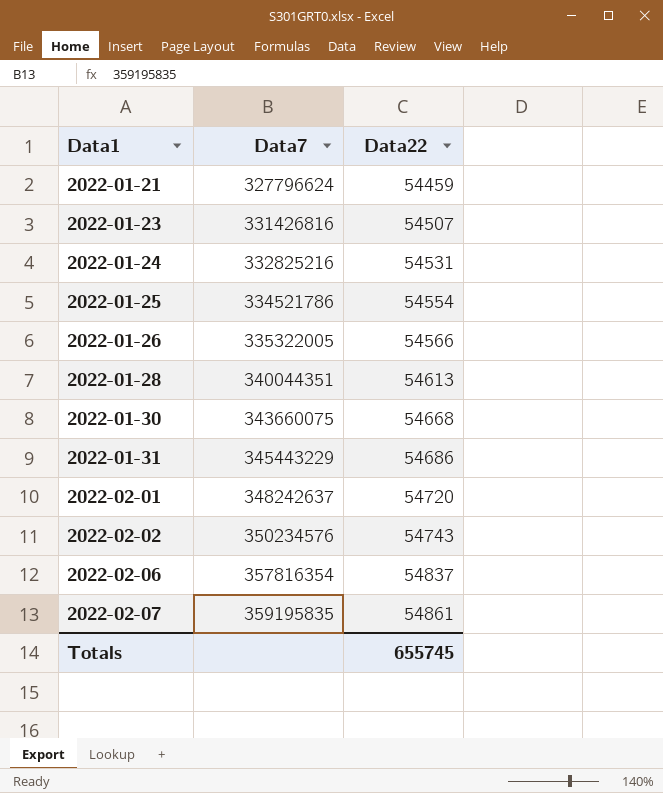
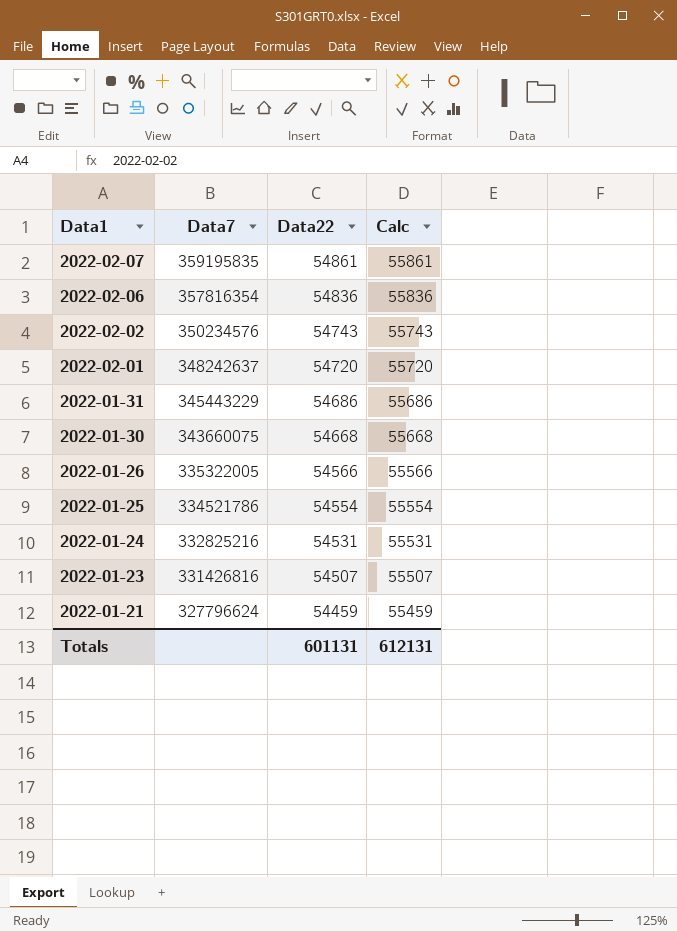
row order: Data1 ascending -> Data1 descending
column Calc | formula: none -> [Data22] + 1000
row 2022-01-28: 340044351 | 54613 -> none
2022-02-06 | Data22: 54837 -> 54836
Totals | Data22: 655745 -> 601131

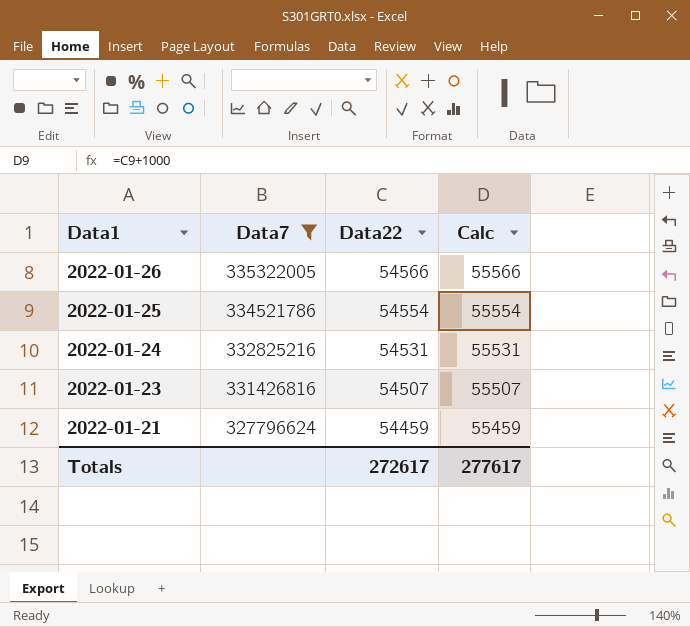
filter: none -> Data7 <= 335322005
Totals | Data22: 601131 -> 272617
Totals | Calc: 612131 -> 277617

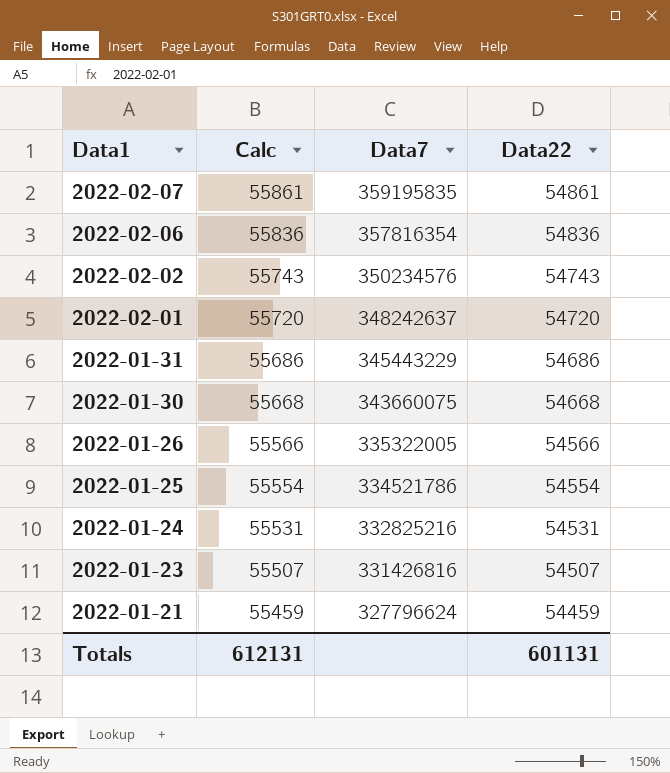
filter: Data7 <= 335322005 -> none
column Calc | position: 4 -> 2
Totals | Calc: 277617 -> 612131
Totals | Data22: 272617 -> 601131

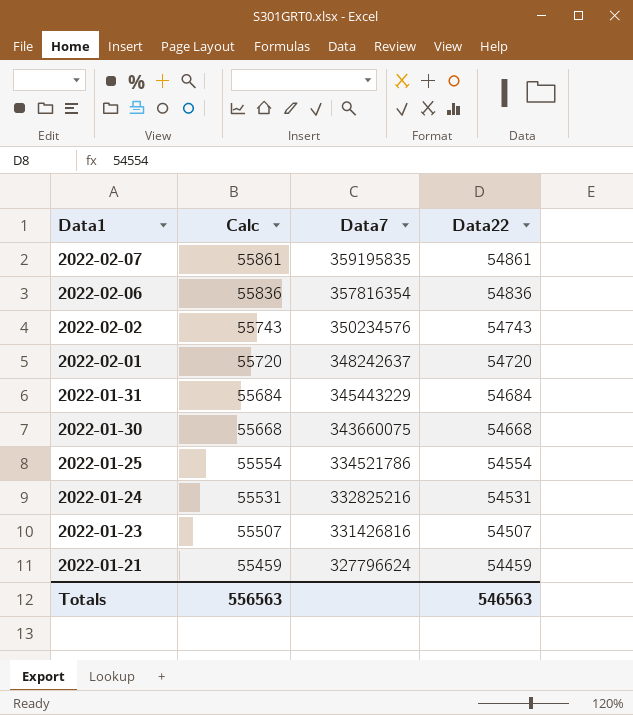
row 2022-01-26: 55566 | 335322005 | 54566 -> none
2022-01-31 | Calc: 55686 -> 55684
2022-01-31 | Data22: 54686 -> 54684
Totals | Calc: 612131 -> 556563
Totals | Data22: 601131 -> 546563

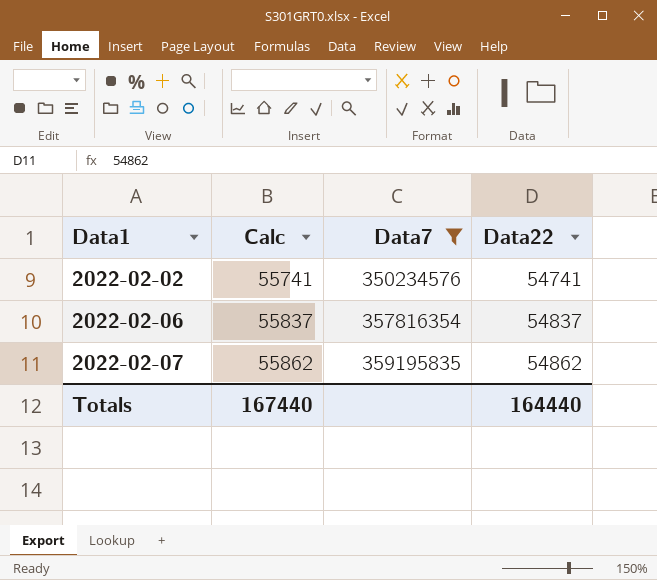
filter: none -> Data7 >= 350234576
row order: Data1 descending -> Data1 ascending
2022-02-02 | Calc: 55743 -> 55741
2022-02-02 | Data22: 54743 -> 54741
2022-02-06 | Calc: 55836 -> 55837
2022-02-06 | Data22: 54836 -> 54837
2022-02-07 | Calc: 55861 -> 55862
2022-02-07 | Data22: 54861 -> 54862
Totals | Calc: 556563 -> 167440
Totals | Data22: 546563 -> 164440

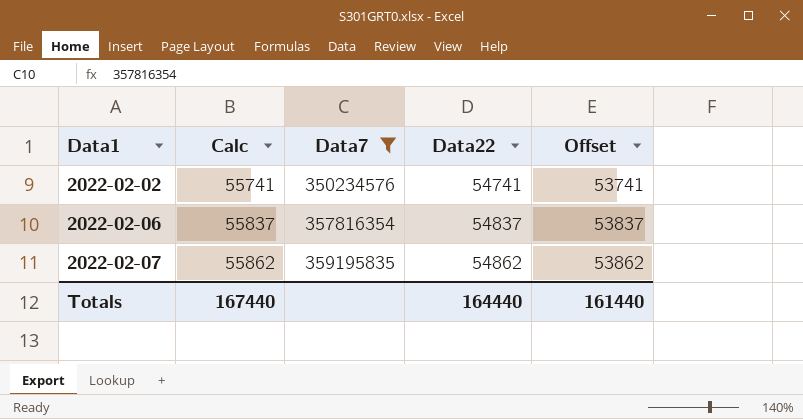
column Offset | formula: none -> [Data22] - 1000

